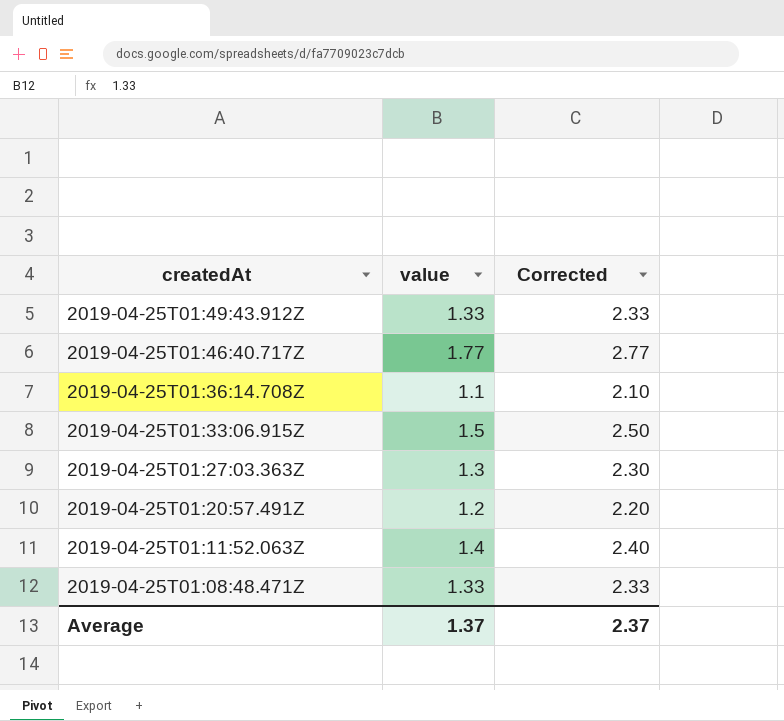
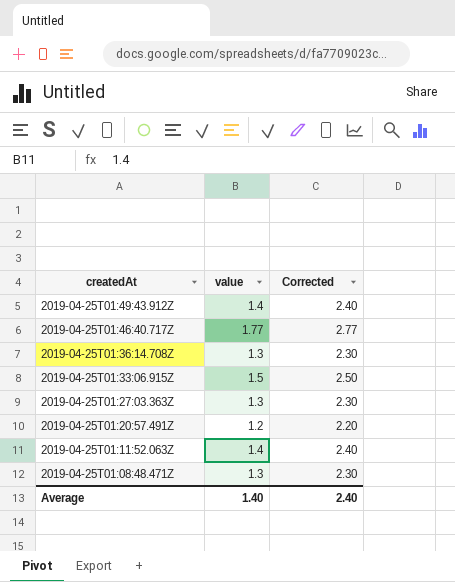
2019-04-25T01:49:43.912Z | value: 1.33 -> 1.4
2019-04-25T01:49:43.912Z | Corrected: 2.33 -> 2.40
2019-04-25T01:36:14.708Z | value: 1.1 -> 1.3
2019-04-25T01:36:14.708Z | Corrected: 2.10 -> 2.30
2019-04-25T01:08:48.471Z | value: 1.33 -> 1.3
2019-04-25T01:08:48.471Z | Corrected: 2.33 -> 2.30
Average | value: 1.37 -> 1.40
Average | Corrected: 2.37 -> 2.40

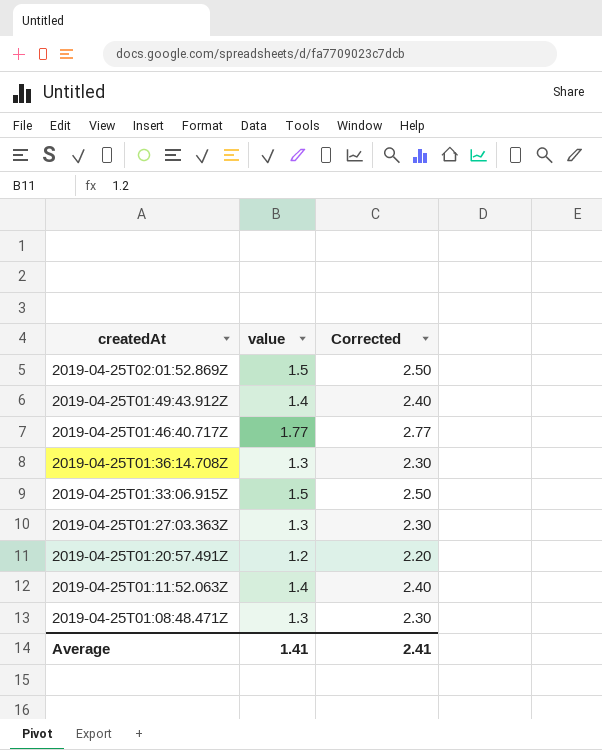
row 2019-04-25T02:01:52.869Z: none -> 1.5 | 2.50
Average | value: 1.40 -> 1.41
Average | Corrected: 2.40 -> 2.41

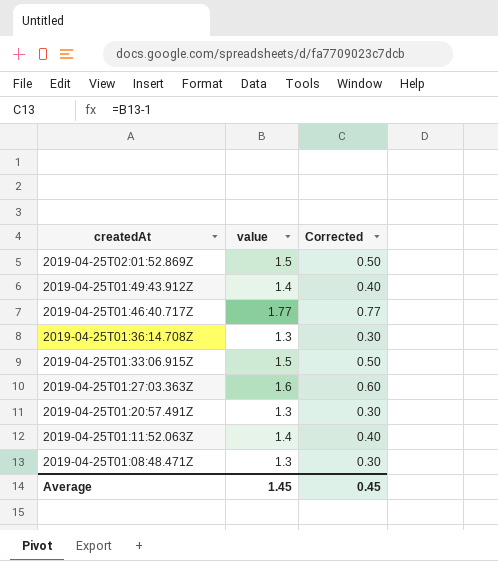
column Corrected | formula: [value] + 1 -> [value] - 1
2019-04-25T01:27:03.363Z | value: 1.3 -> 1.6
2019-04-25T01:20:57.491Z | value: 1.2 -> 1.3
Average | value: 1.41 -> 1.45
Average | Corrected: 2.41 -> 0.45

